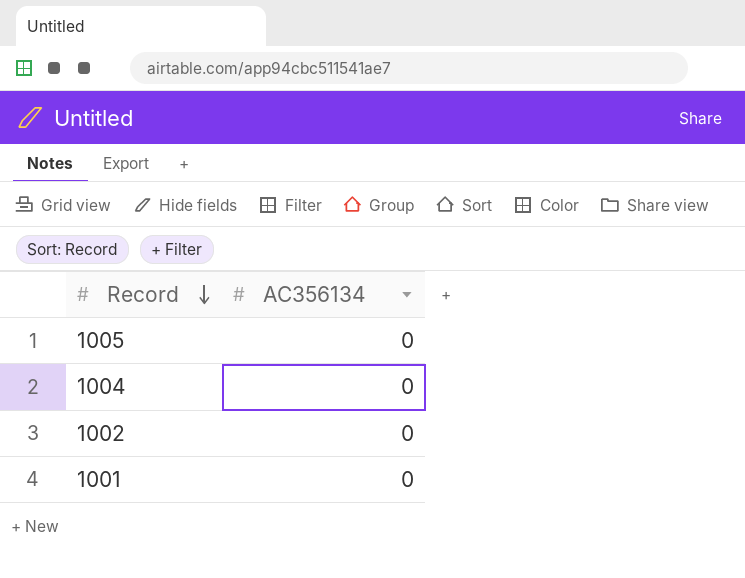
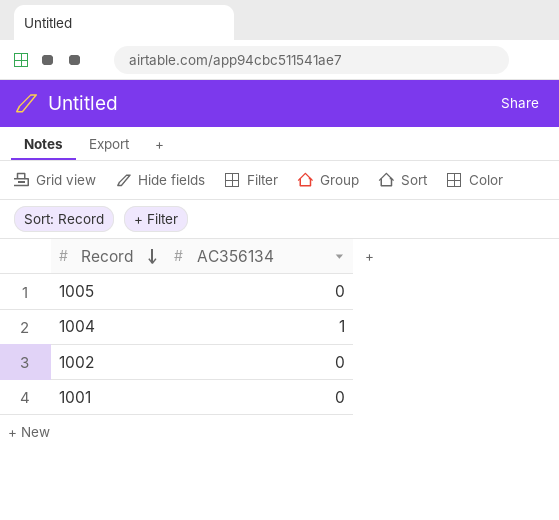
1004 | AC356134: 0 -> 1

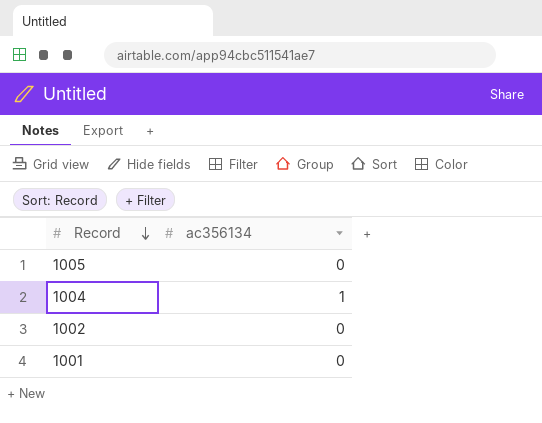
column name: AC356134 -> ac356134

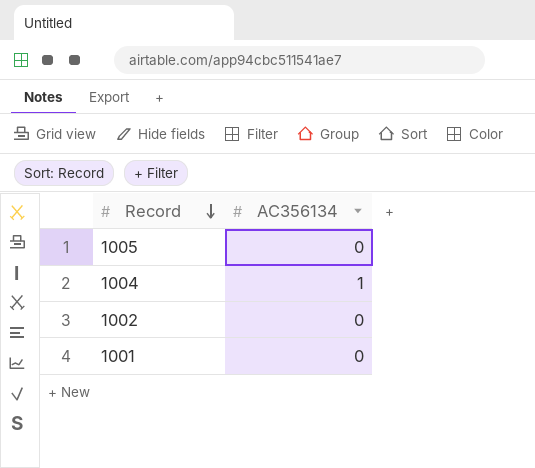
column name: ac356134 -> AC356134

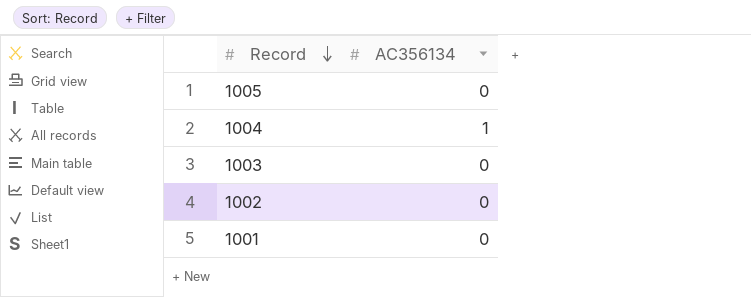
row 1003: none -> 0

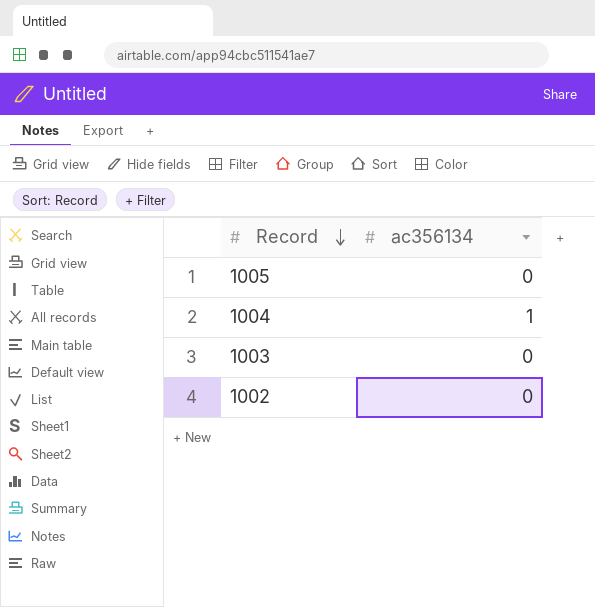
column name: AC356134 -> ac356134
row 1001: 0 -> none

